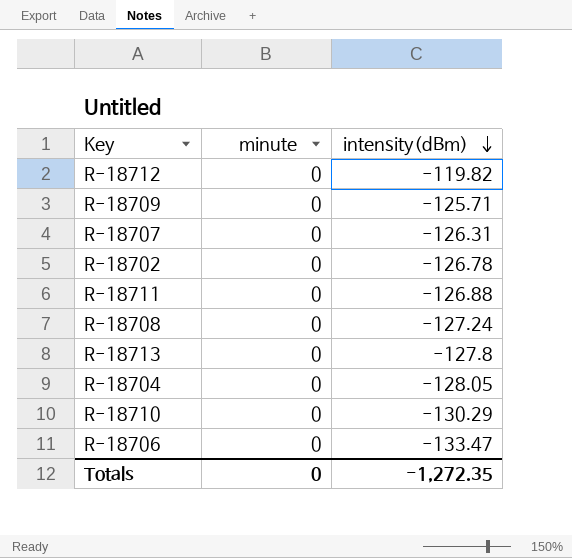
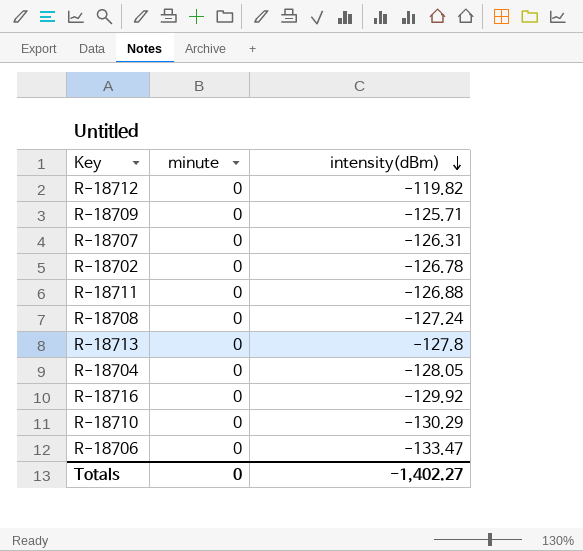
row R-18716: none -> 0 | -129.92
Totals | intensity(dBm): -1,272.35 -> -1,402.27

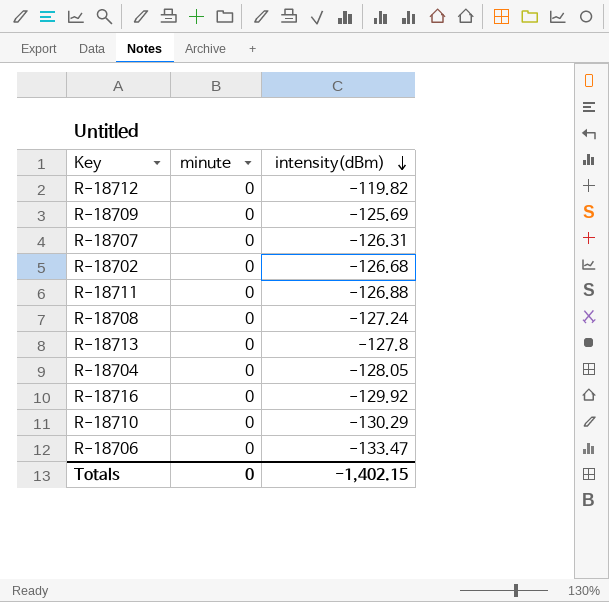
R-18709 | intensity(dBm): -125.71 -> -125.69
R-18702 | intensity(dBm): -126.78 -> -126.68
Totals | intensity(dBm): -1,402.27 -> -1,402.15

